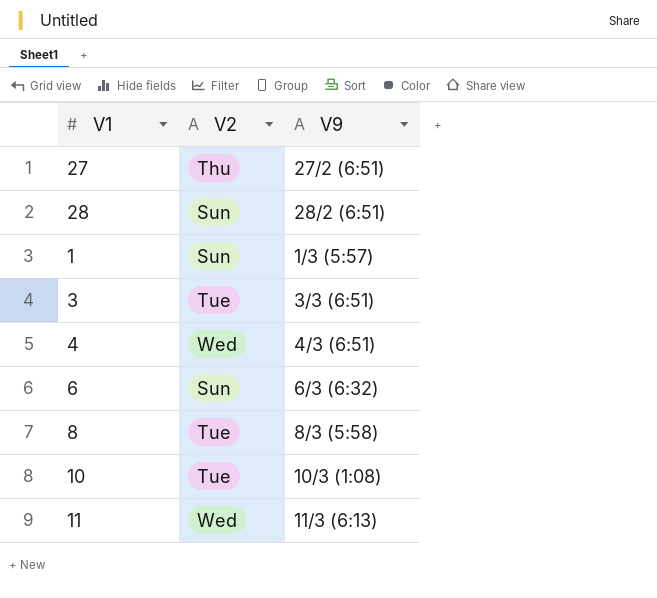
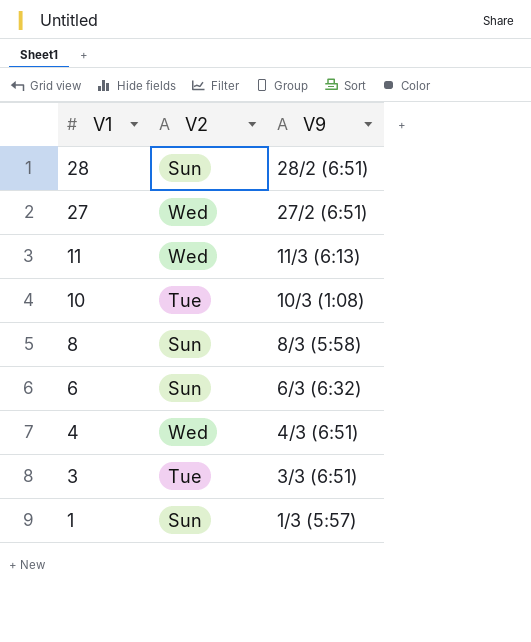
row order: none -> V1 descending
27 | V2: Thu -> Wed
8 | V2: Tue -> Sun

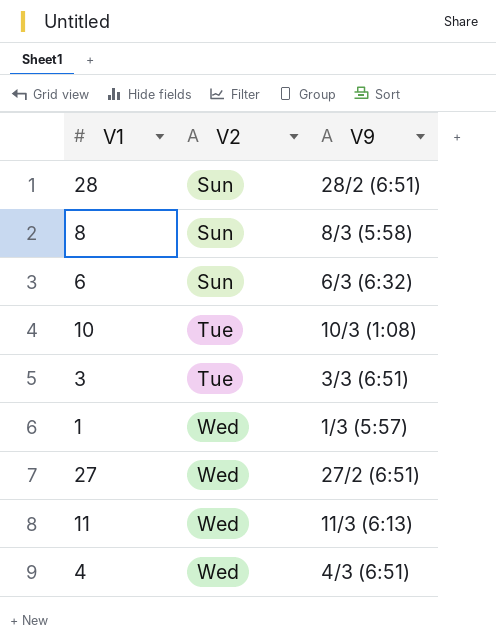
row order: V1 descending -> V2 ascending
1 | V2: Sun -> Wed

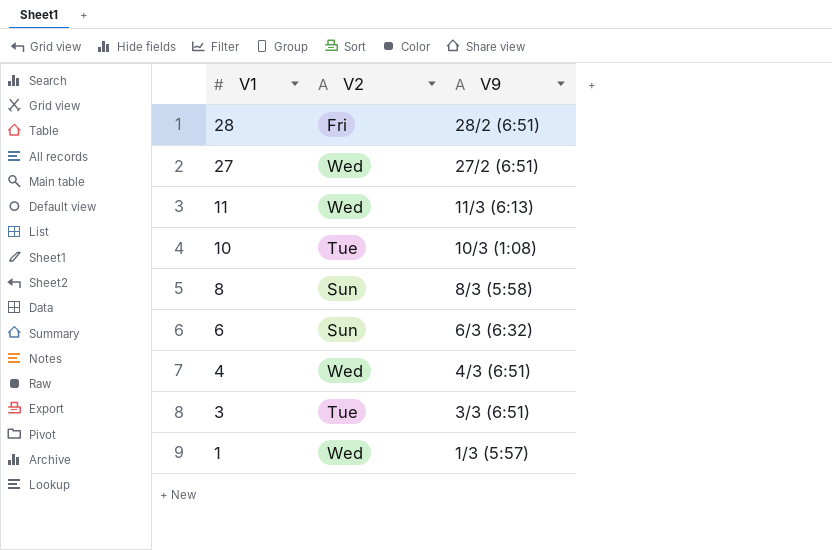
row order: V2 ascending -> V1 descending
28 | V2: Sun -> Fri

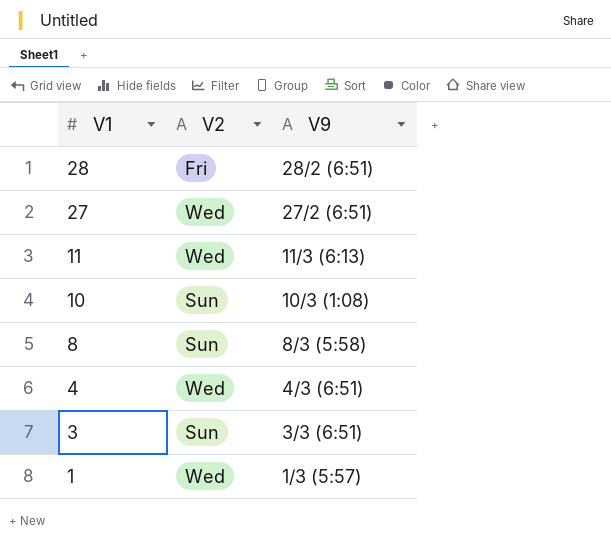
row 6: Sun | 6/3 (6:32) -> none
10 | V2: Tue -> Sun
3 | V2: Tue -> Sun

